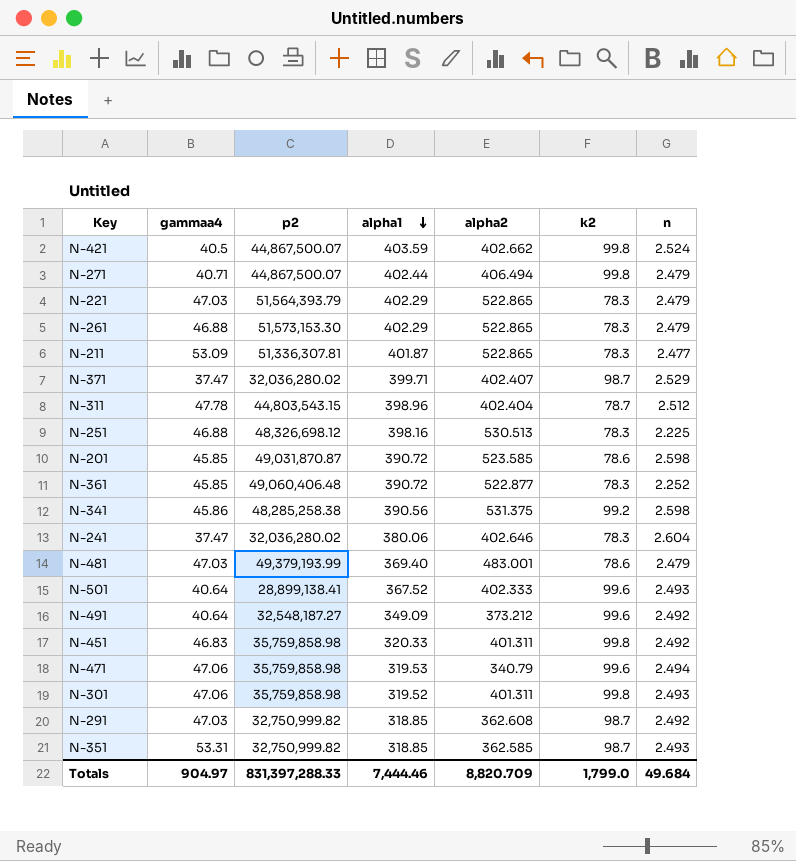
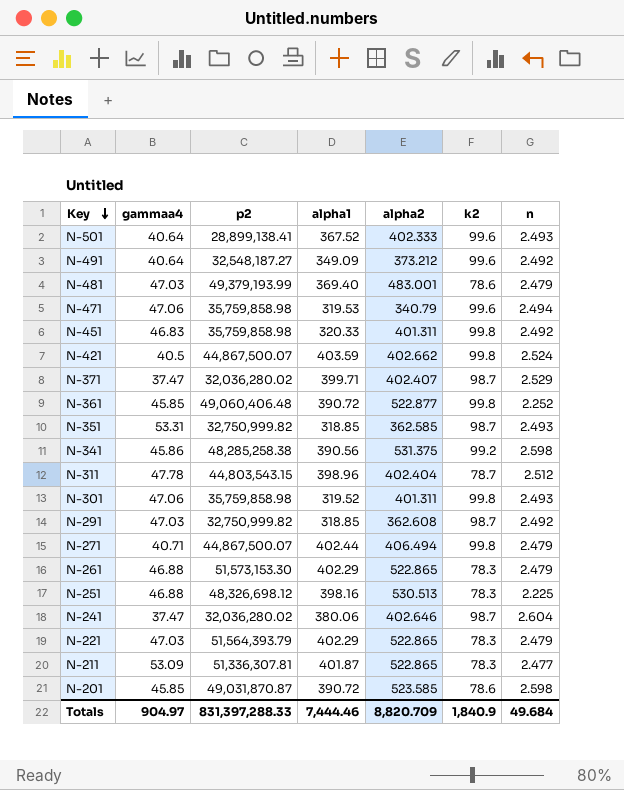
row order: alpha1 descending -> Key descending
N-361 | k2: 78.3 -> 99.8
N-241 | k2: 78.3 -> 98.7
Totals | k2: 1,799.0 -> 1,840.9

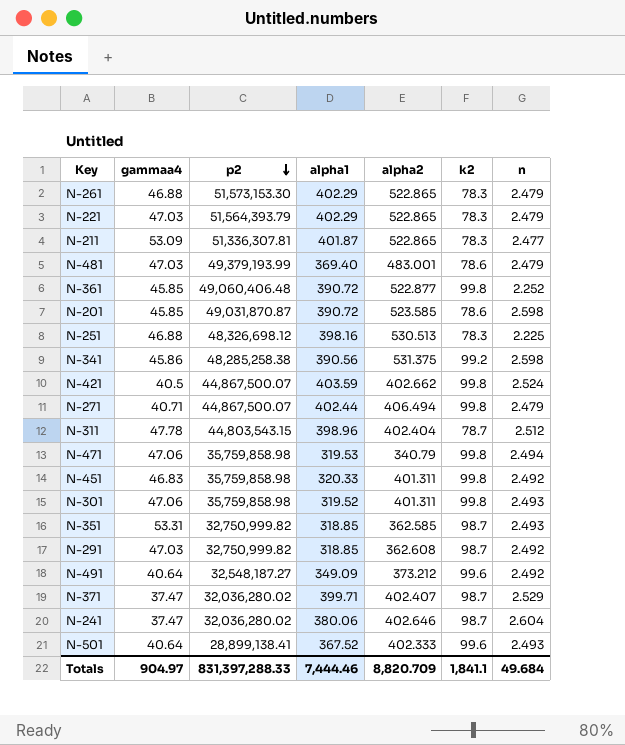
row order: Key descending -> p2 descending
N-471 | k2: 99.6 -> 99.8
Totals | k2: 1,840.9 -> 1,841.1

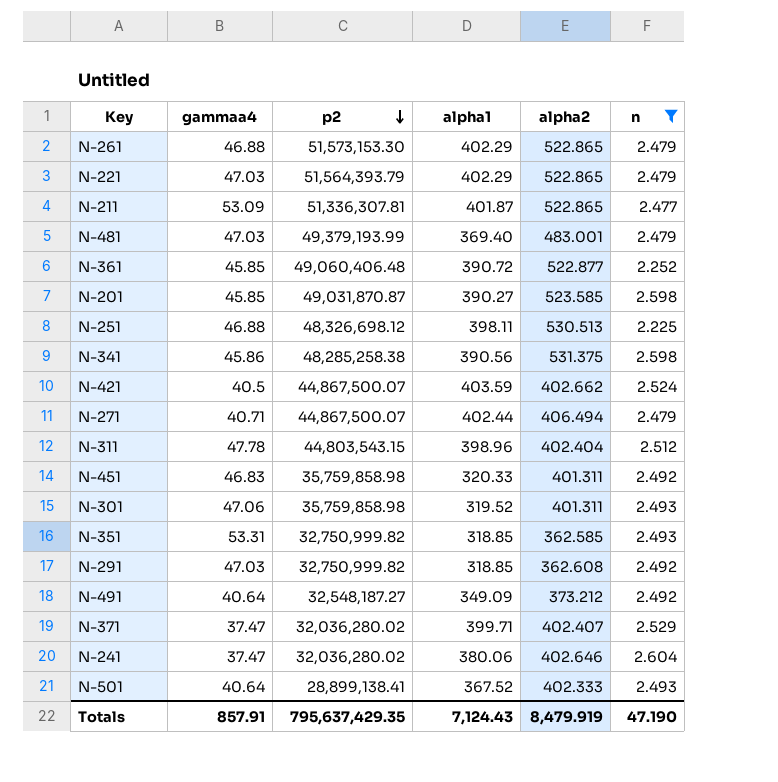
filter: none -> n != 2.494
column k2 | position: 6 -> none
N-201 | alpha1: 390.72 -> 390.27
N-251 | alpha1: 398.16 -> 398.11
Totals | gammaa4: 904.97 -> 857.91
Totals | p2: 831,397,288.33 -> 795,637,429.35
Totals | alpha1: 7,444.46 -> 7,124.43
Totals | alpha2: 8,820.709 -> 8,479.919
Totals | n: 49.684 -> 47.190

